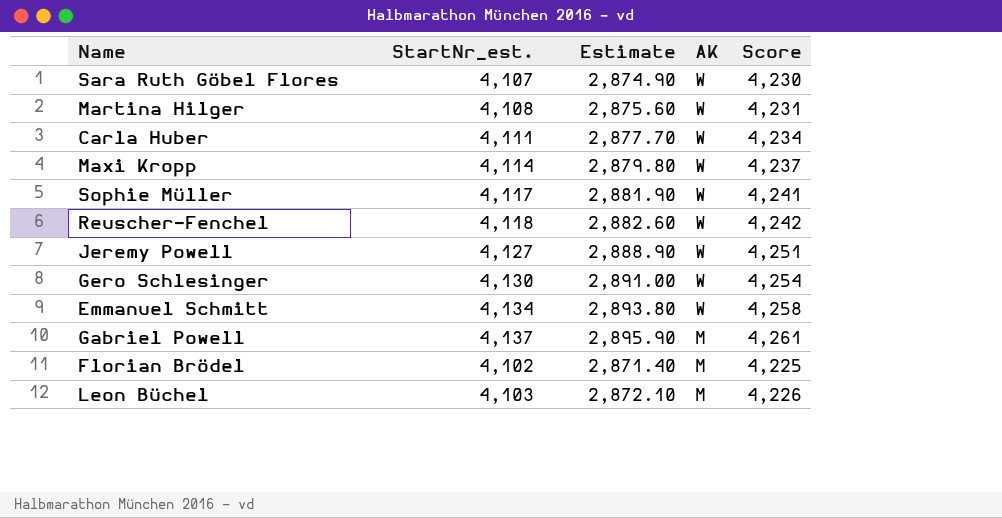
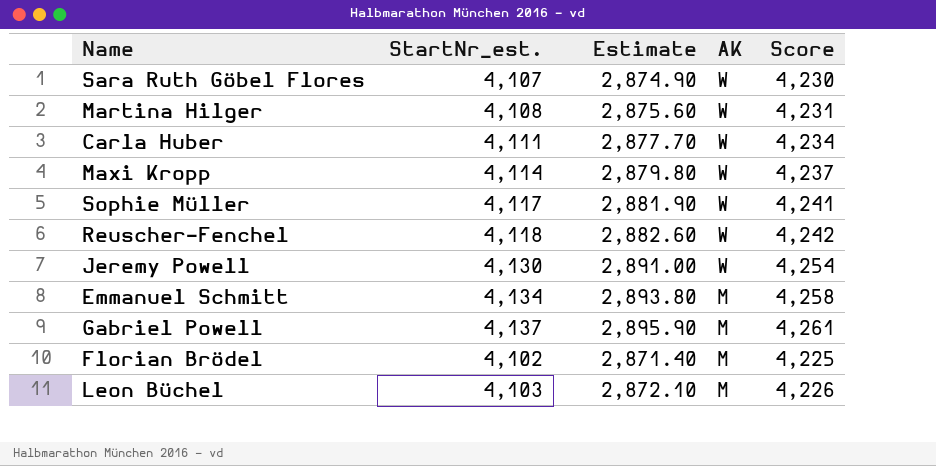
row Gero Schlesinger: 4,130 | 2,891.00 | W | 4,254 -> none
Jeremy Powell | StartNr_est.: 4,127 -> 4,130
Jeremy Powell | Estimate: 2,888.90 -> 2,891.00
Jeremy Powell | Score: 4,251 -> 4,254
Emmanuel Schmitt | AK: W -> M

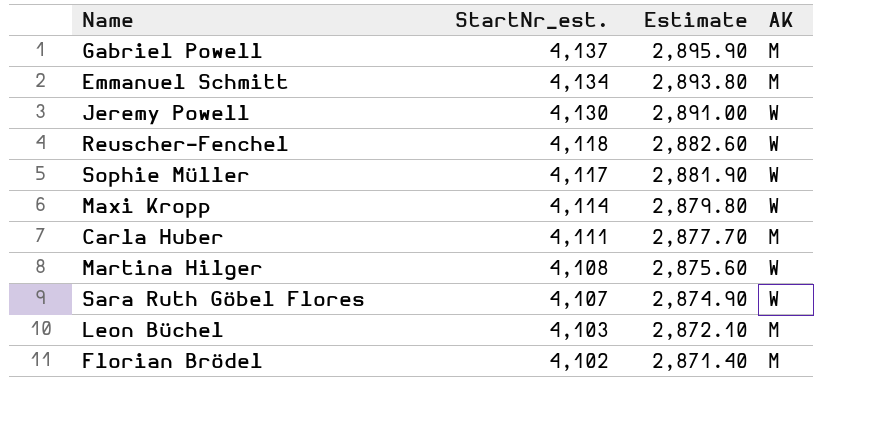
row order: AK descending -> StartNr_est. descending
column Score | formula: [StartNr_est.] * 1.03 -> none
Carla Huber | AK: W -> M

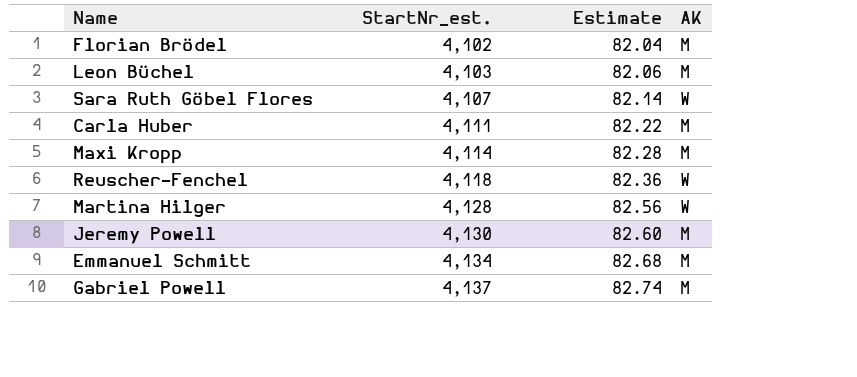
row order: StartNr_est. descending -> StartNr_est. ascending
column Estimate | formula: [StartNr_est.] * 0.7 -> [StartNr_est.] * 0.02
row Sophie Müller: 4,117 | 2,881.90 | W -> none
Maxi Kropp | AK: W -> M
Martina Hilger | StartNr_est.: 4,108 -> 4,128
Jeremy Powell | AK: W -> M

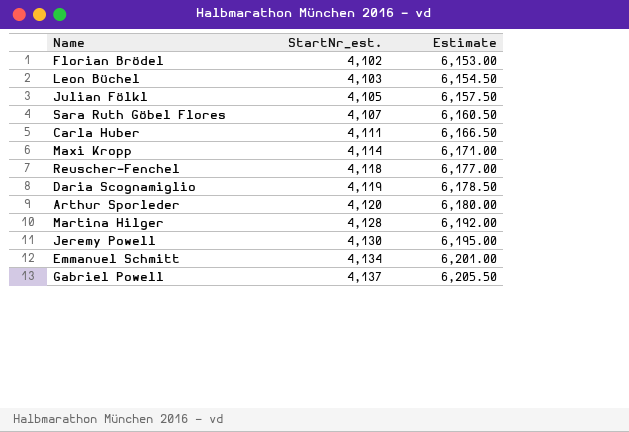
column AK | position: 4 -> none
column Estimate | formula: [StartNr_est.] * 0.02 -> [StartNr_est.] * 1.5
row Julian Fölkl: none -> 4,105 | 6,157.50
row Daria Scognamiglio: none -> 4,119 | 6,178.50
row Arthur Sporleder: none -> 4,120 | 6,180.00

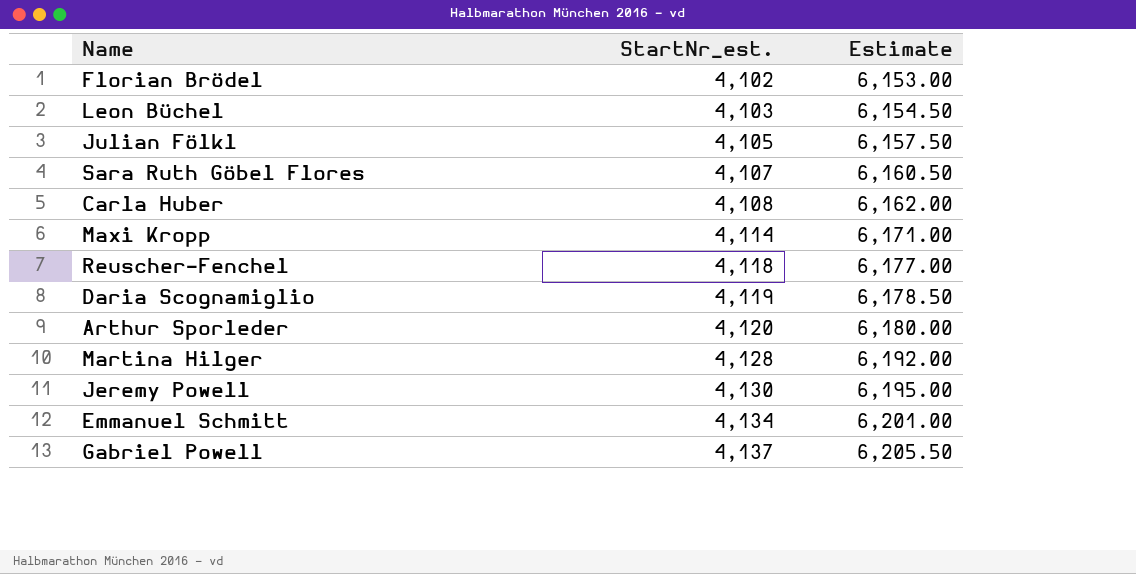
Carla Huber | StartNr_est.: 4,111 -> 4,108
Carla Huber | Estimate: 6,166.50 -> 6,162.00

